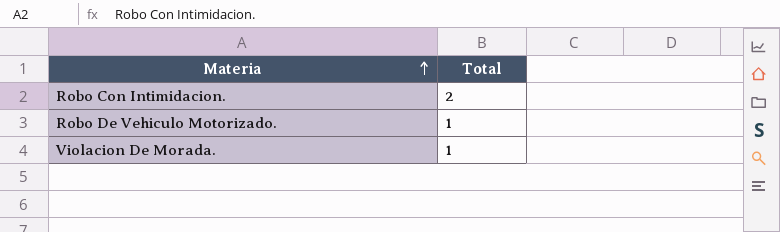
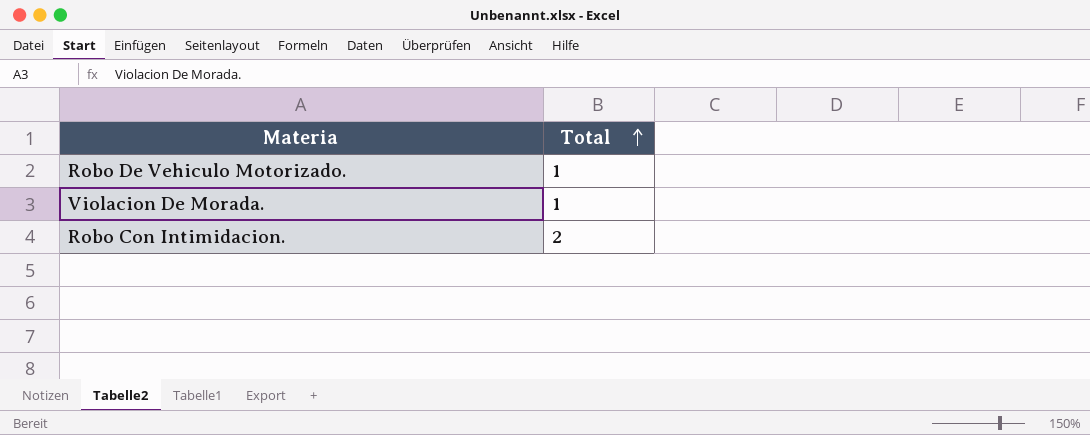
row order: Materia ascending -> Total ascending

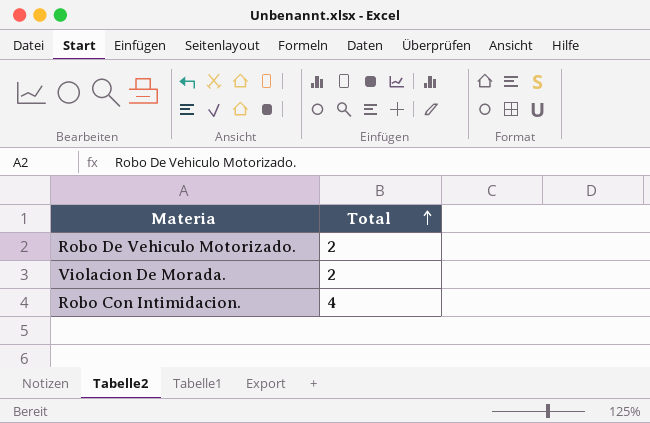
Robo De Vehiculo Motorizado. | Total: 1 -> 2
Violacion De Morada. | Total: 1 -> 2
Robo Con Intimidacion. | Total: 2 -> 4

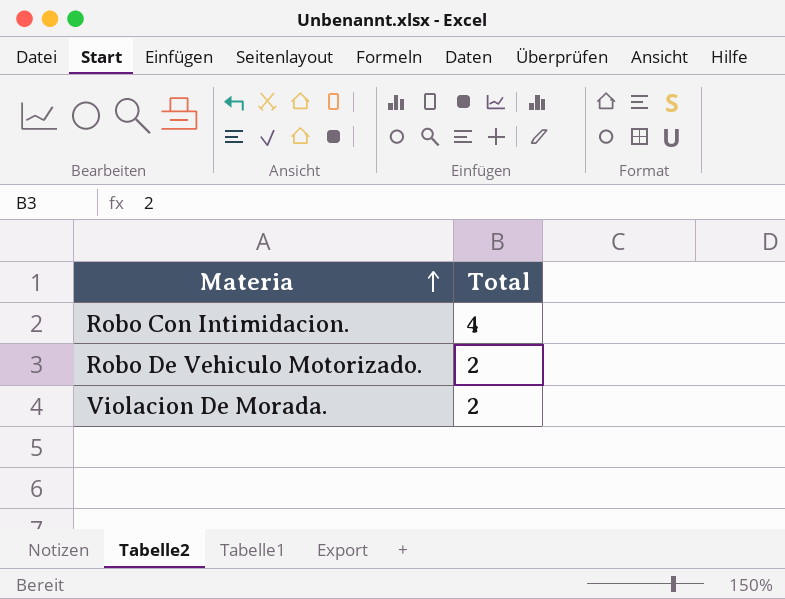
row order: Total ascending -> Materia ascending

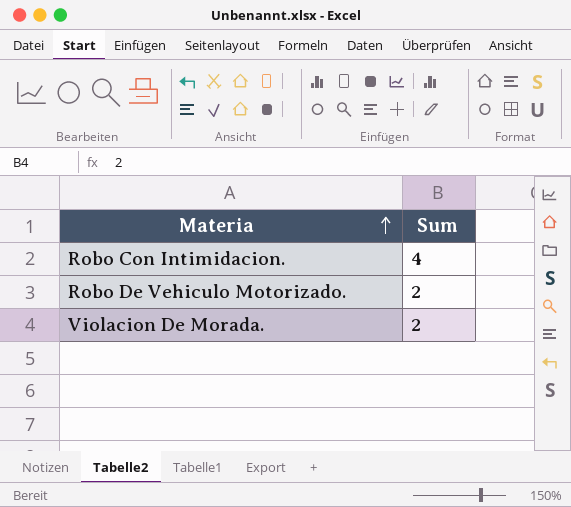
column name: Total -> Sum

